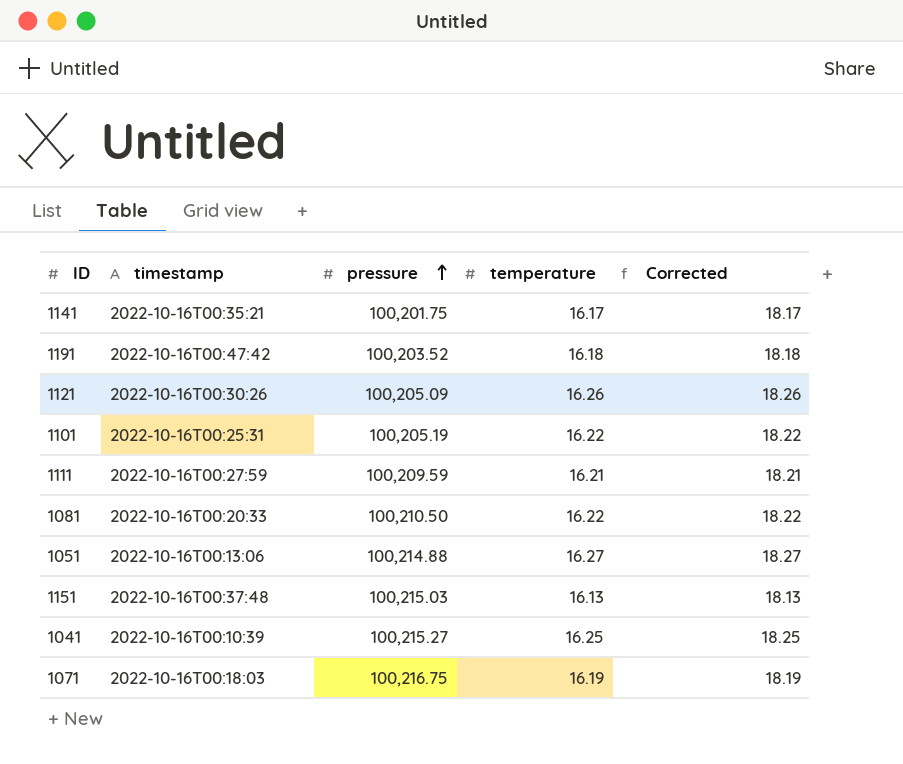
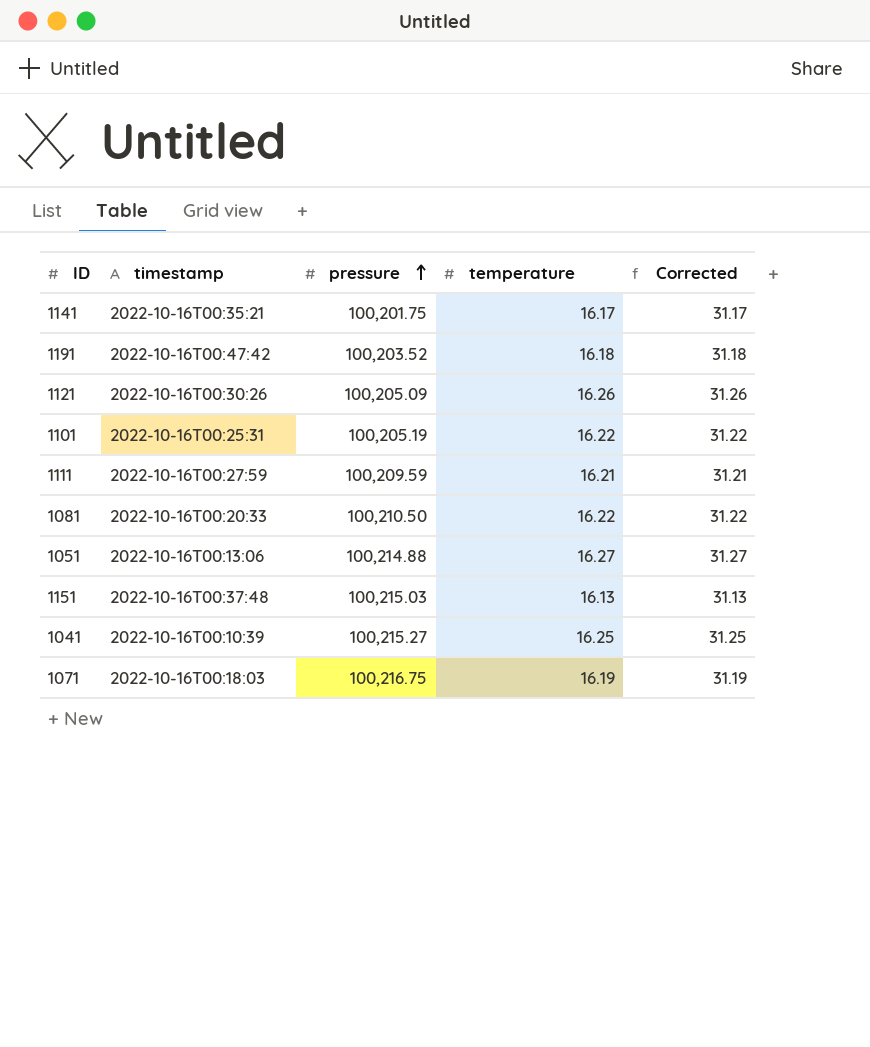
column Corrected | formula: [temperature] + 2 -> [temperature] + 15

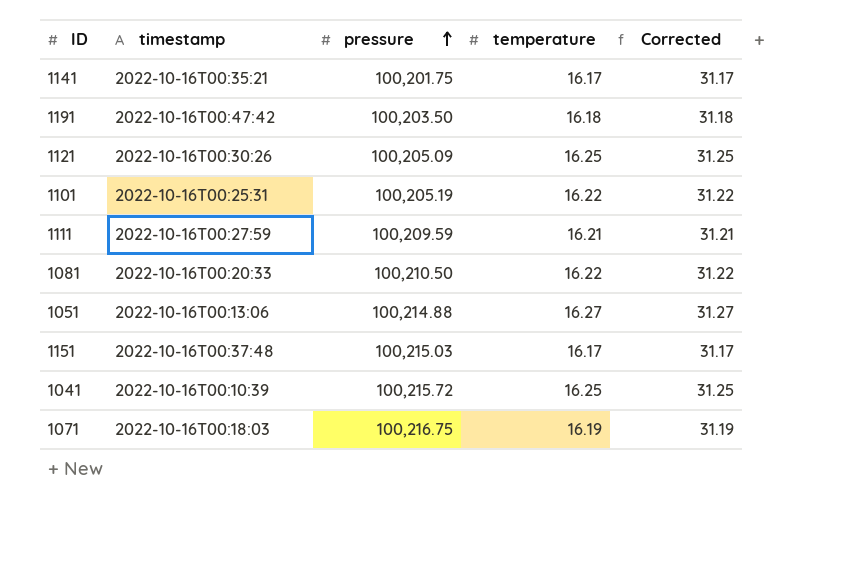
1191 | pressure: 100,203.52 -> 100,203.50
1121 | temperature: 16.26 -> 16.25
1121 | Corrected: 31.26 -> 31.25
1151 | temperature: 16.13 -> 16.17
1151 | Corrected: 31.13 -> 31.17
1041 | pressure: 100,215.27 -> 100,215.72

